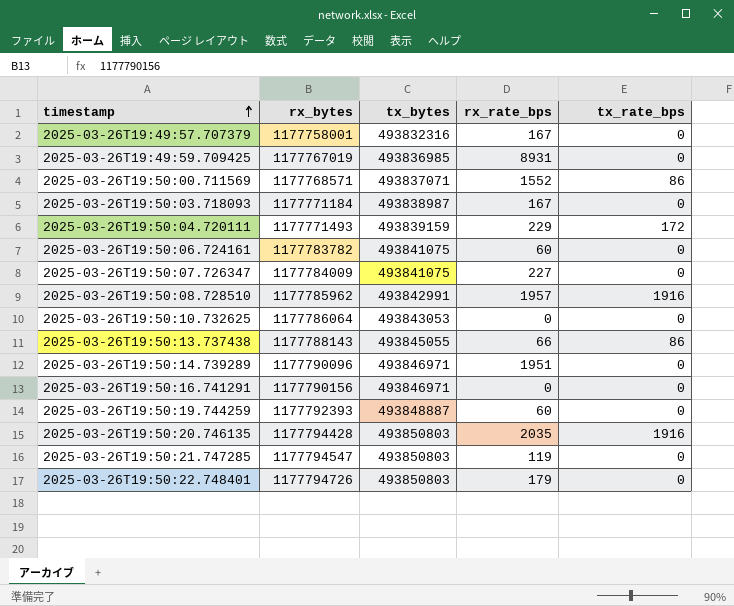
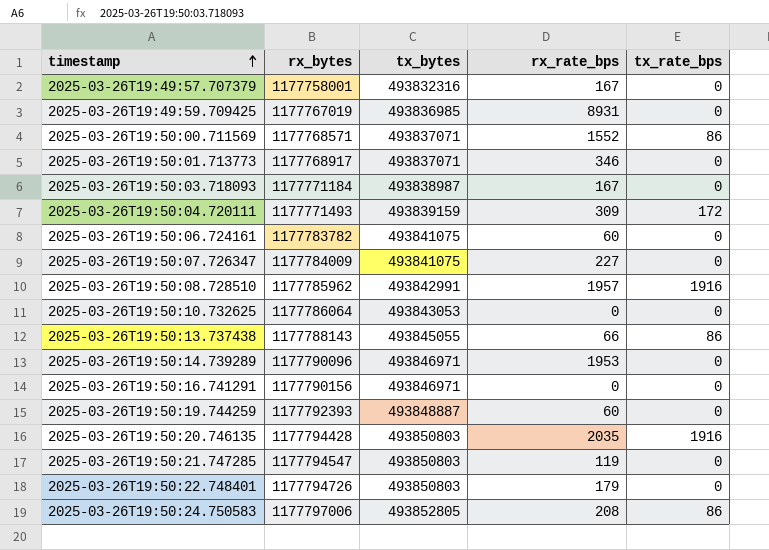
row 2025-03-26T19:50:01.713773: none -> 1177768917 | 493837071 | 346 | 0
2025-03-26T19:50:04.720111 | rx_rate_bps: 229 -> 309
2025-03-26T19:50:14.739289 | rx_rate_bps: 1951 -> 1953
row 2025-03-26T19:50:24.750583: none -> 1177797006 | 493852805 | 208 | 86

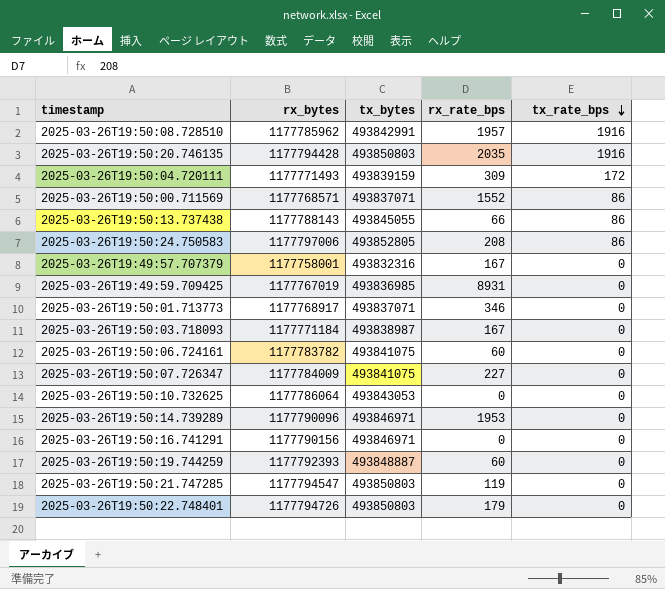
row order: timestamp ascending -> tx_rate_bps descending

